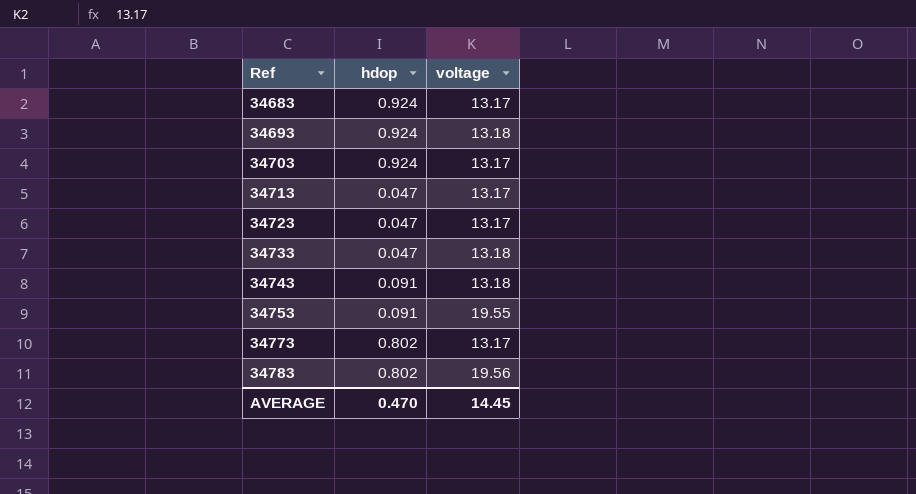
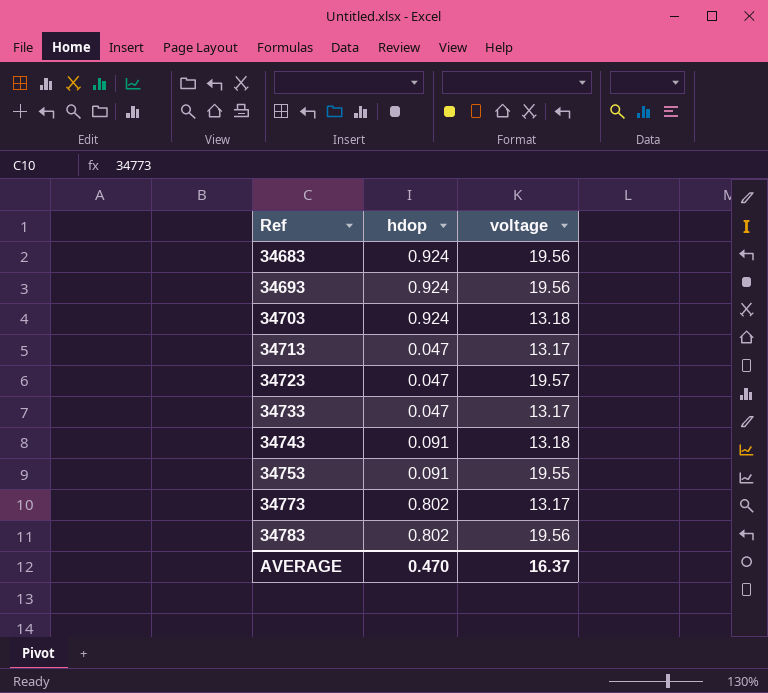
34683 | voltage: 13.17 -> 19.56
34693 | voltage: 13.18 -> 19.56
34703 | voltage: 13.17 -> 13.18
34723 | voltage: 13.17 -> 19.57
34733 | voltage: 13.18 -> 13.17
AVERAGE | voltage: 14.45 -> 16.37

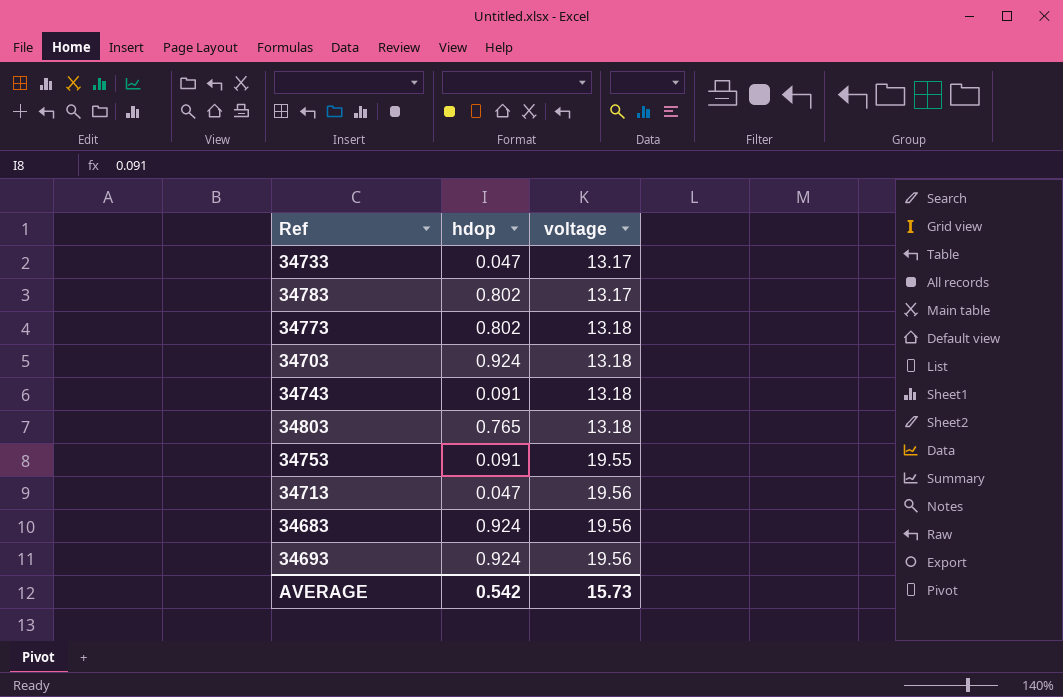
row order: Ref ascending -> voltage ascending
row 34723: 0.047 | 19.57 -> none
34783 | voltage: 19.56 -> 13.17
34773 | voltage: 13.17 -> 13.18
row 34803: none -> 0.765 | 13.18
34713 | voltage: 13.17 -> 19.56
AVERAGE | hdop: 0.470 -> 0.542
AVERAGE | voltage: 16.37 -> 15.73

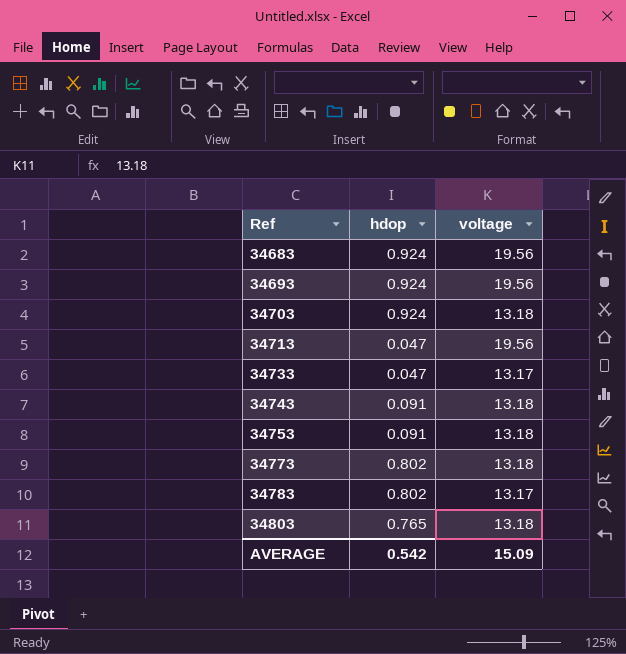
row order: voltage ascending -> Ref ascending
34753 | voltage: 19.55 -> 13.18
AVERAGE | voltage: 15.73 -> 15.09

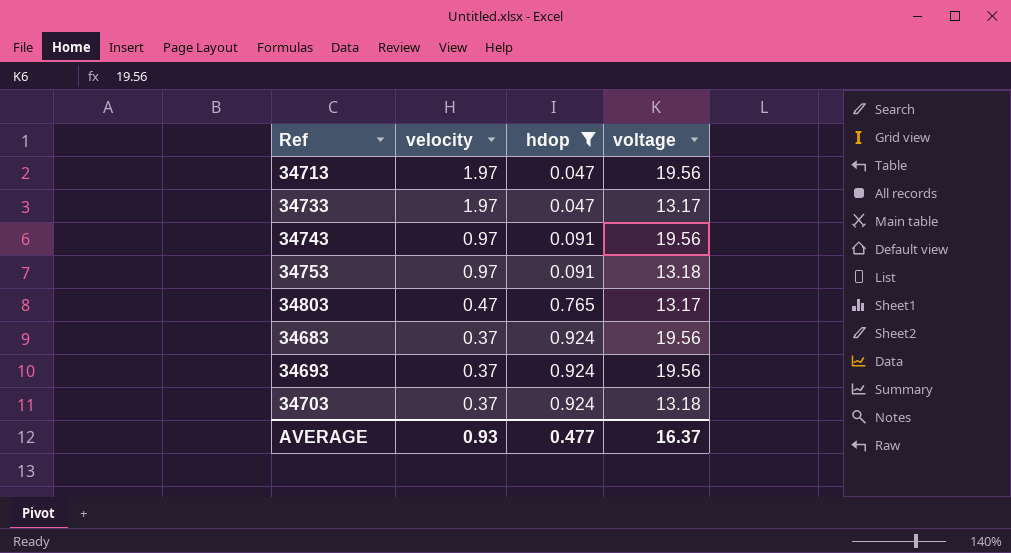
filter: none -> hdop != 0.802
row order: Ref ascending -> velocity descending
column velocity | position: none -> 2
34743 | voltage: 13.18 -> 19.56
34803 | voltage: 13.18 -> 13.17
AVERAGE | hdop: 0.542 -> 0.477
AVERAGE | voltage: 15.09 -> 16.37

